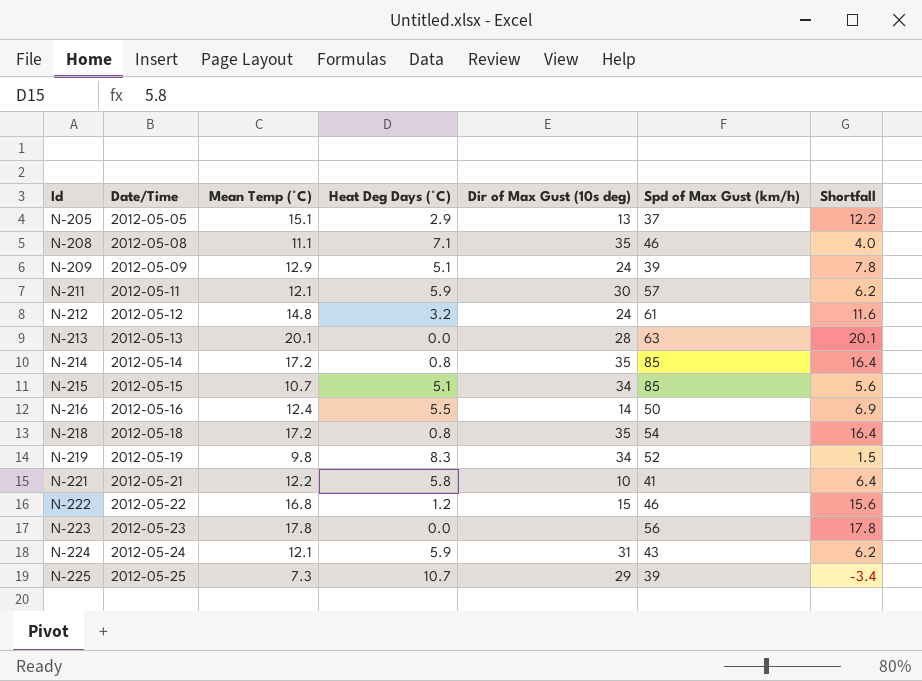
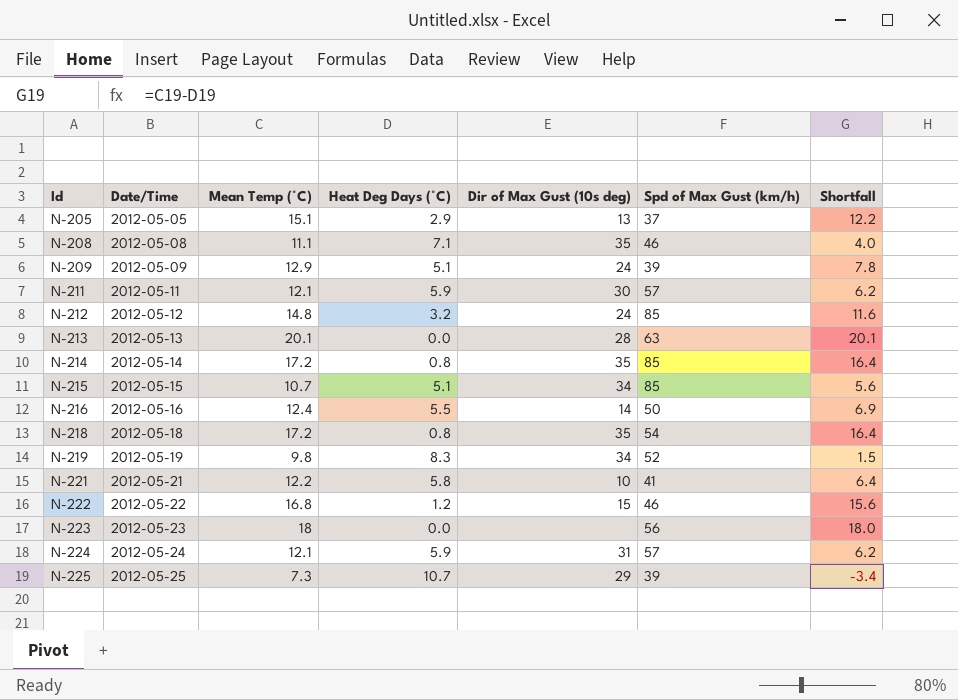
N-212 | Spd of Max Gust (km/h): 61 -> 85
N-223 | Mean Temp (°C): 17.8 -> 18
N-223 | Shortfall: 17.8 -> 18.0
N-224 | Spd of Max Gust (km/h): 43 -> 57

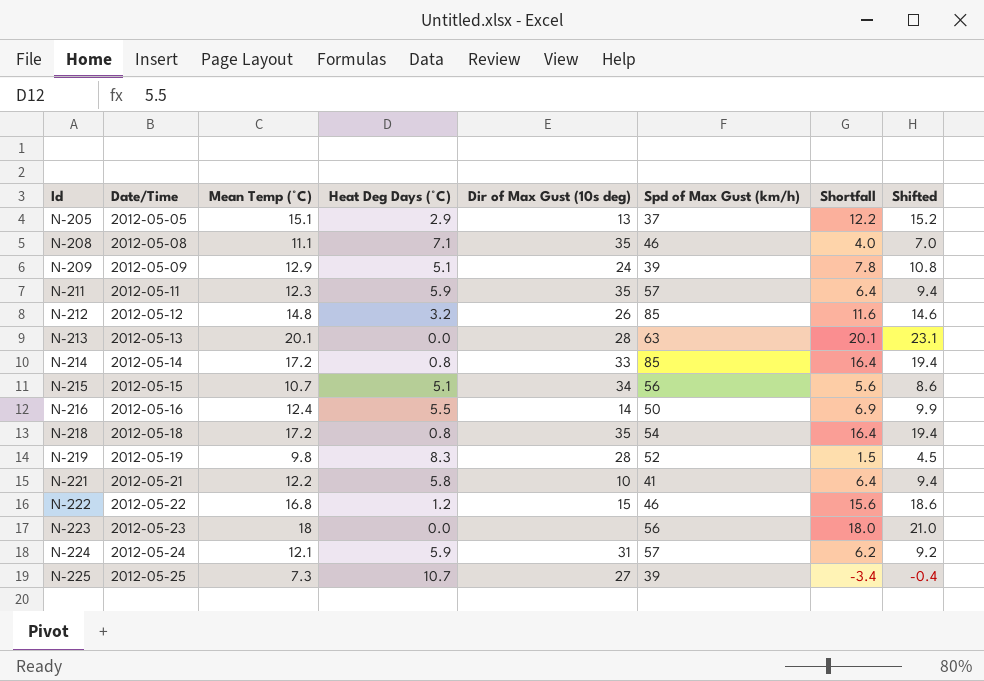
column Shifted | formula: none -> [Shortfall] + 3
N-211 | Mean Temp (°C): 12.1 -> 12.3
N-211 | Dir of Max Gust (10s deg): 30 -> 35
N-211 | Shortfall: 6.2 -> 6.4
N-212 | Dir of Max Gust (10s deg): 24 -> 26
N-214 | Dir of Max Gust (10s deg): 35 -> 33
N-215 | Spd of Max Gust (km/h): 85 -> 56
N-219 | Dir of Max Gust (10s deg): 34 -> 28
N-225 | Dir of Max Gust (10s deg): 29 -> 27

